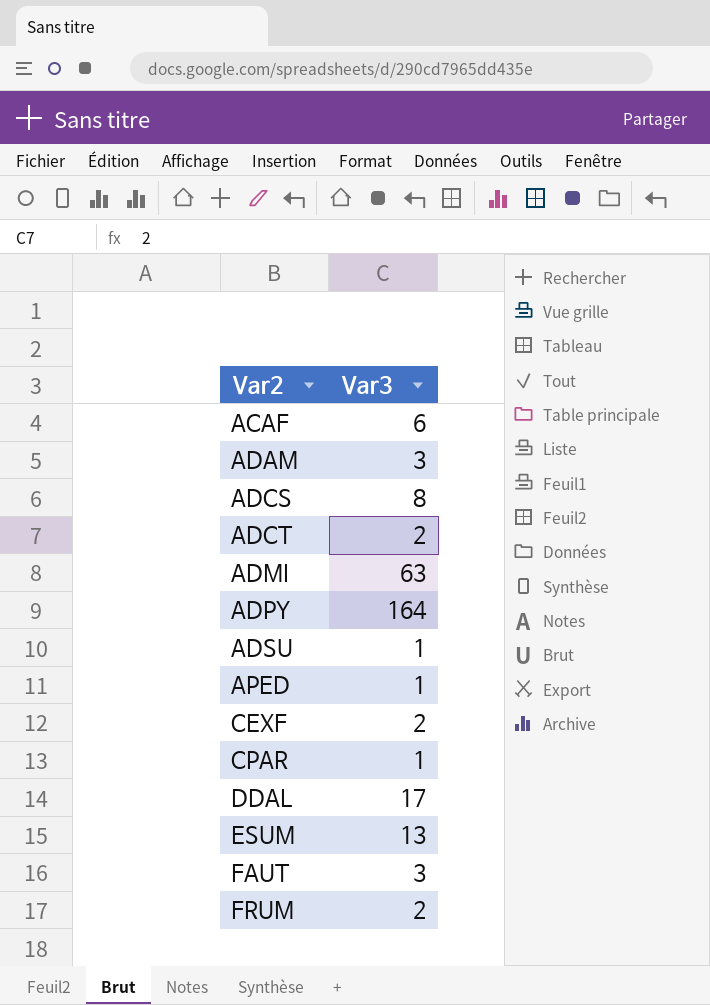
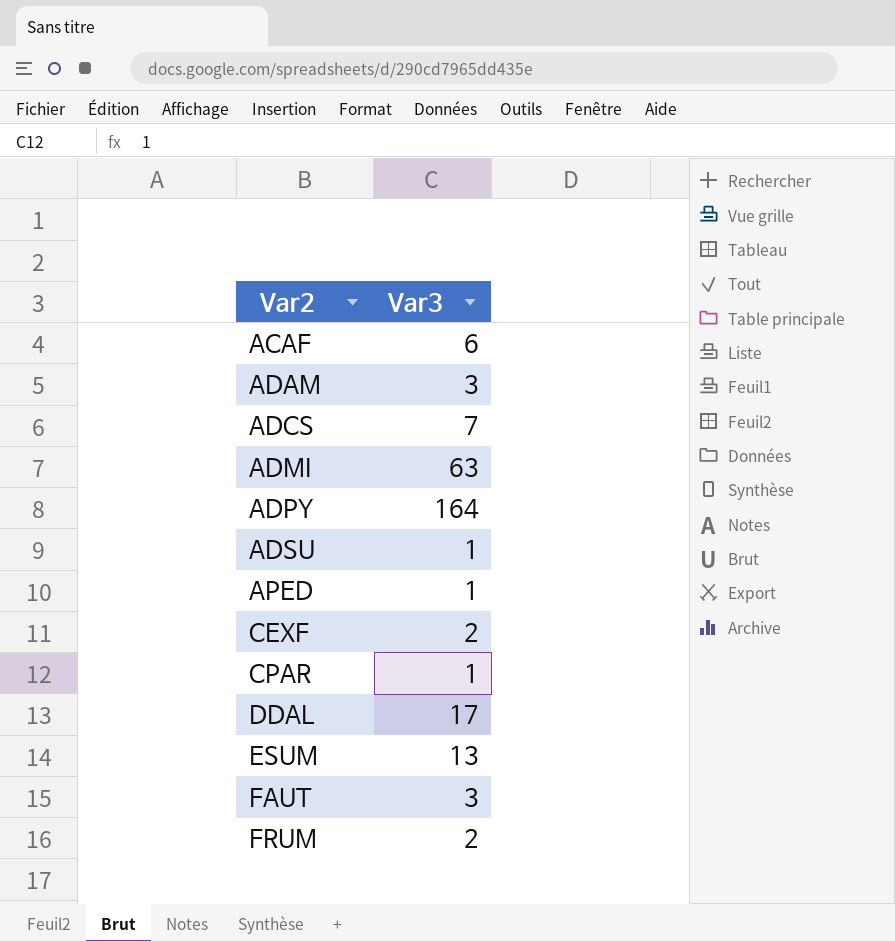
row ADCT: 2 -> none
ADCS | Var3: 8 -> 7

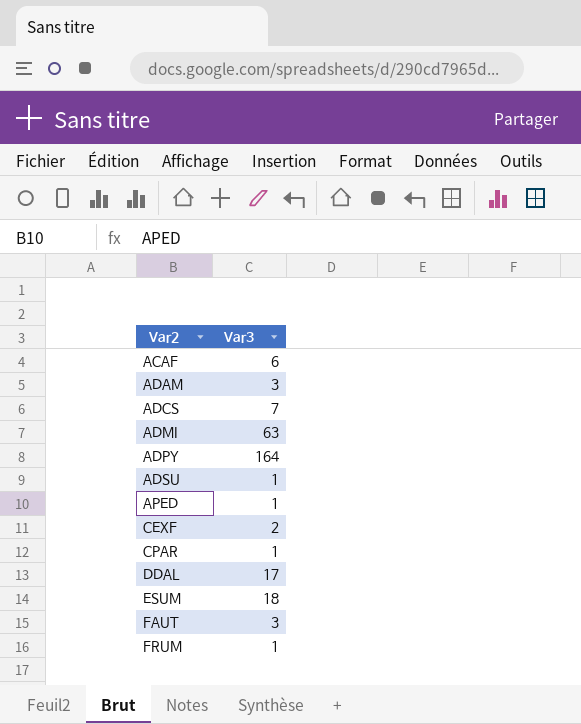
ESUM | Var3: 13 -> 18
FRUM | Var3: 2 -> 1

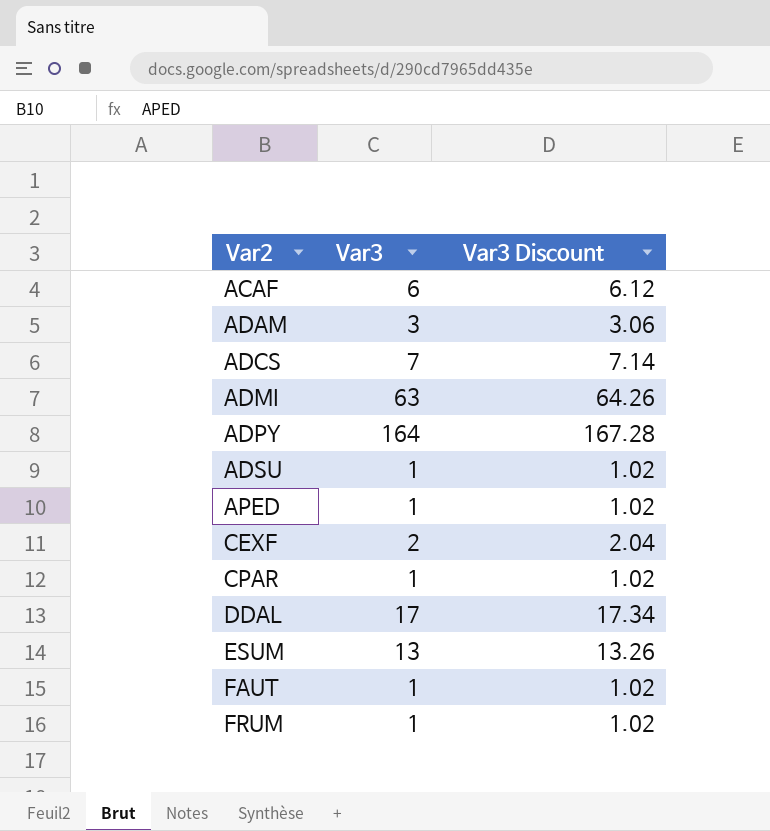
column Var3 Discount | formula: none -> [Var3] * 1.02
ESUM | Var3: 18 -> 13
FAUT | Var3: 3 -> 1

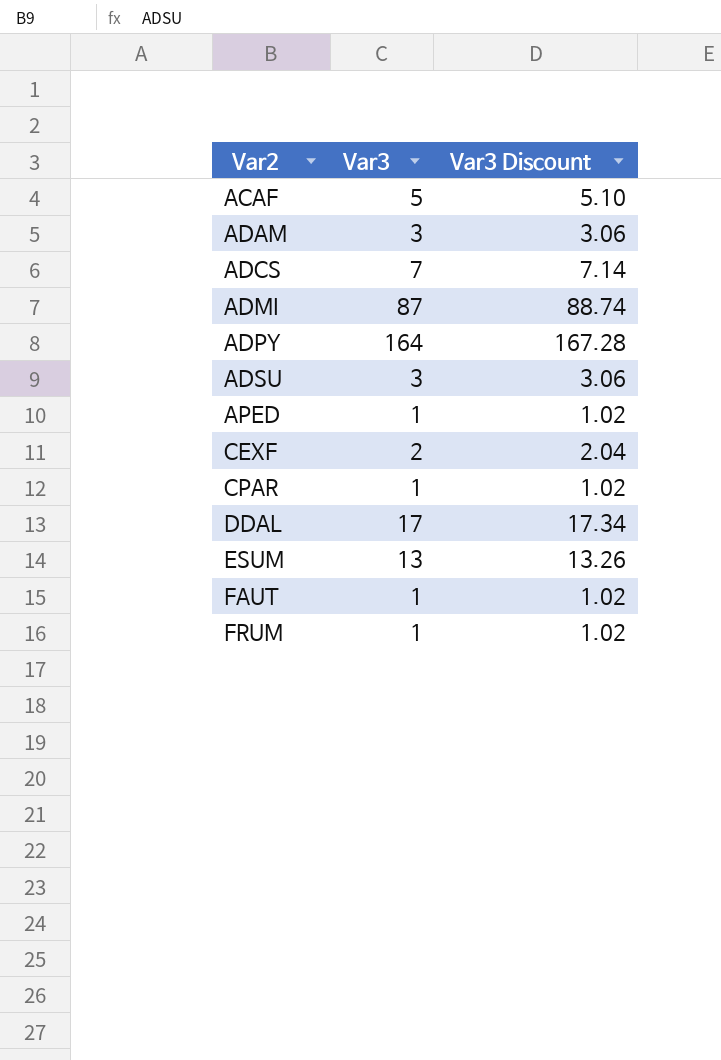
ACAF | Var3: 6 -> 5
ACAF | Var3 Discount: 6.12 -> 5.10
ADMI | Var3: 63 -> 87
ADMI | Var3 Discount: 64.26 -> 88.74
ADSU | Var3: 1 -> 3
ADSU | Var3 Discount: 1.02 -> 3.06

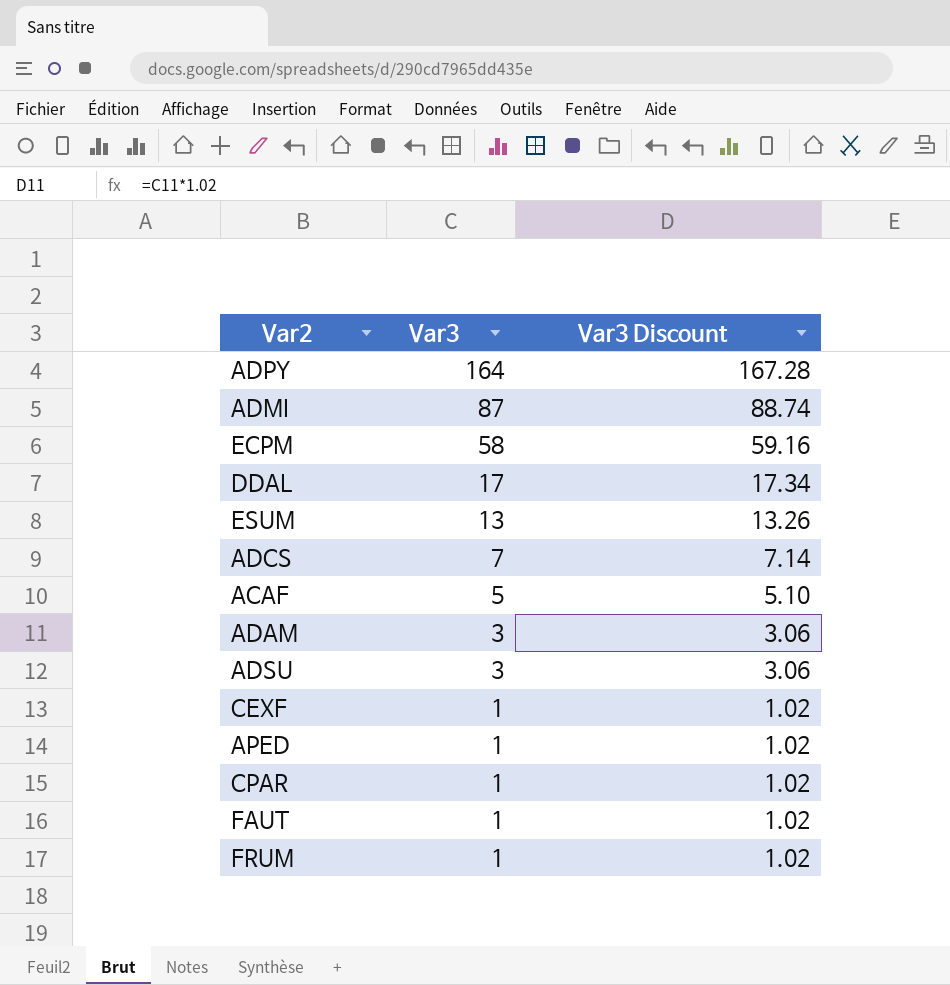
row order: Var2 ascending -> Var3 descending
row ECPM: none -> 58 | 59.16
CEXF | Var3: 2 -> 1
CEXF | Var3 Discount: 2.04 -> 1.02

